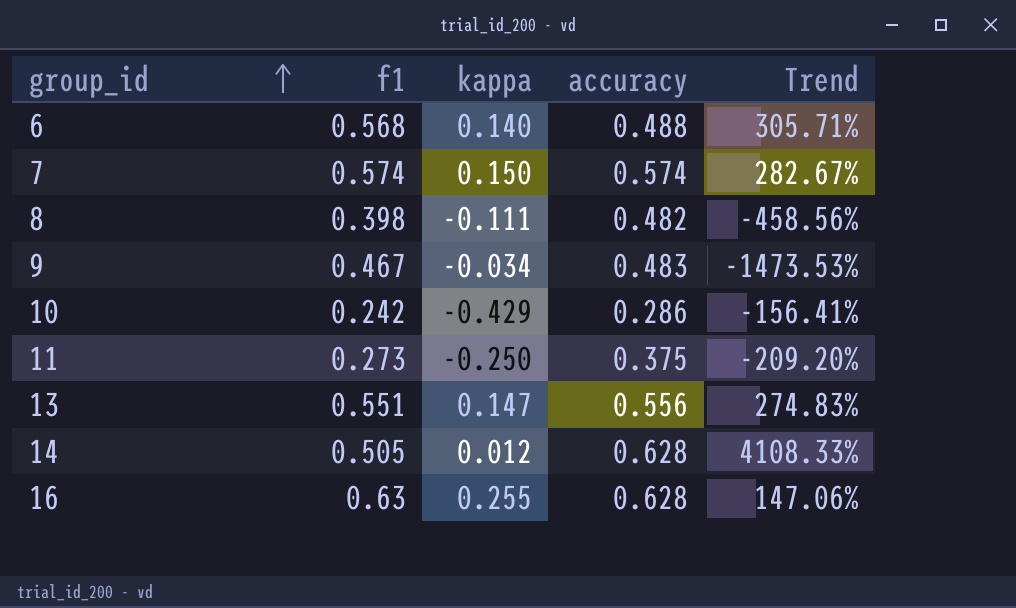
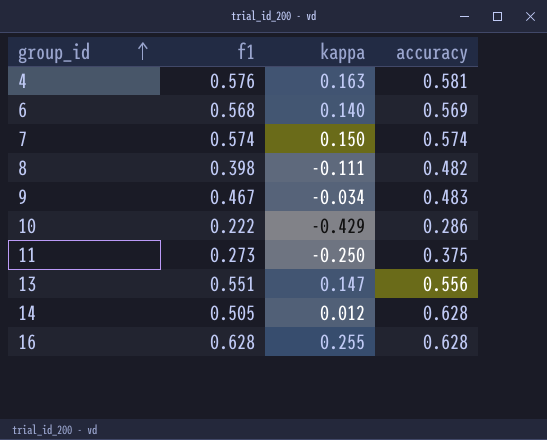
column Trend | formula: ([f1] - [kappa]) / [kappa] -> none
row 4: none -> 0.576 | 0.163 | 0.581
6 | accuracy: 0.488 -> 0.569
10 | f1: 0.242 -> 0.222
16 | f1: 0.63 -> 0.628

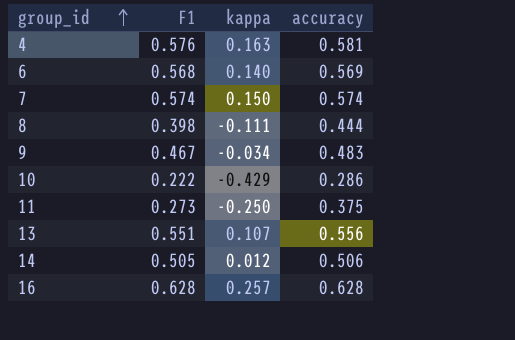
column name: f1 -> F1
8 | accuracy: 0.482 -> 0.444
13 | kappa: 0.147 -> 0.107
14 | accuracy: 0.628 -> 0.506
16 | kappa: 0.255 -> 0.257

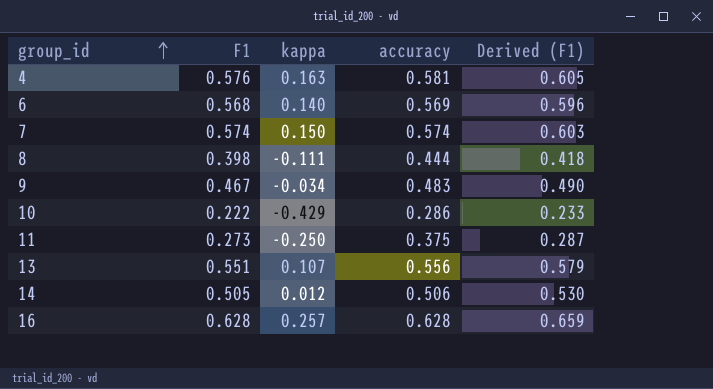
column Derived (F1) | formula: none -> [F1] * 1.05

